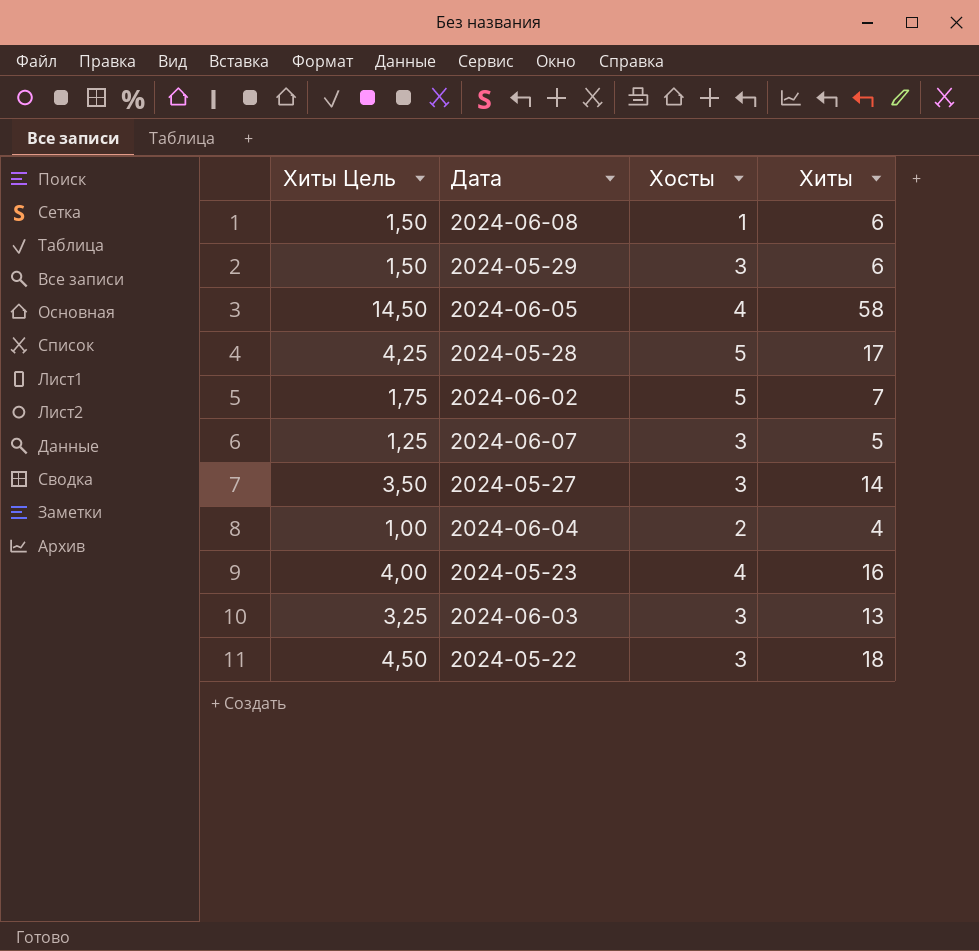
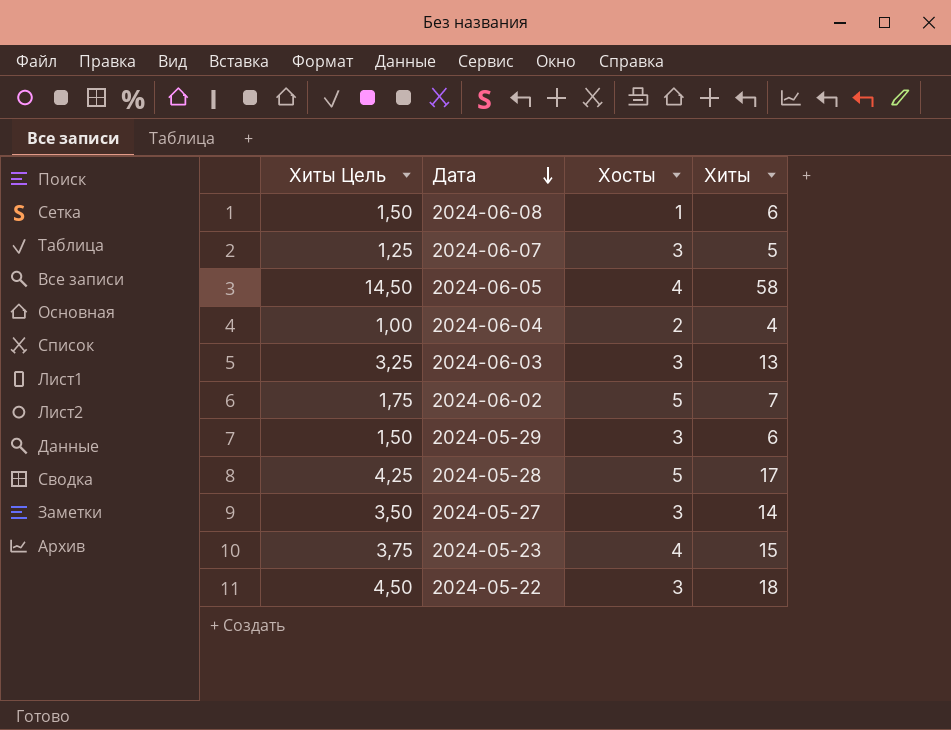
row order: none -> Дата descending
2024-05-23 | Хиты Цель: 4,00 -> 3,75
2024-05-23 | Хиты: 16 -> 15

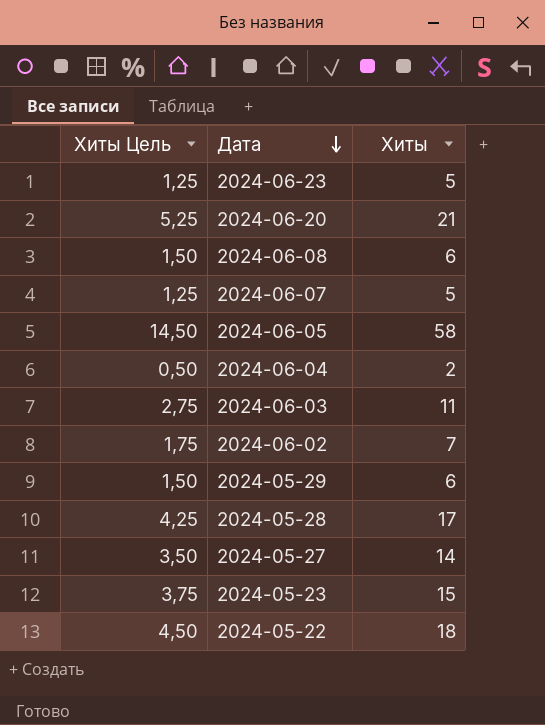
column Хосты | position: 3 -> none
row 2024-06-23: none -> 1,25 | 5
row 2024-06-20: none -> 5,25 | 21
2024-06-04 | Хиты Цель: 1,00 -> 0,50
2024-06-04 | Хиты: 4 -> 2
2024-06-03 | Хиты Цель: 3,25 -> 2,75
2024-06-03 | Хиты: 13 -> 11

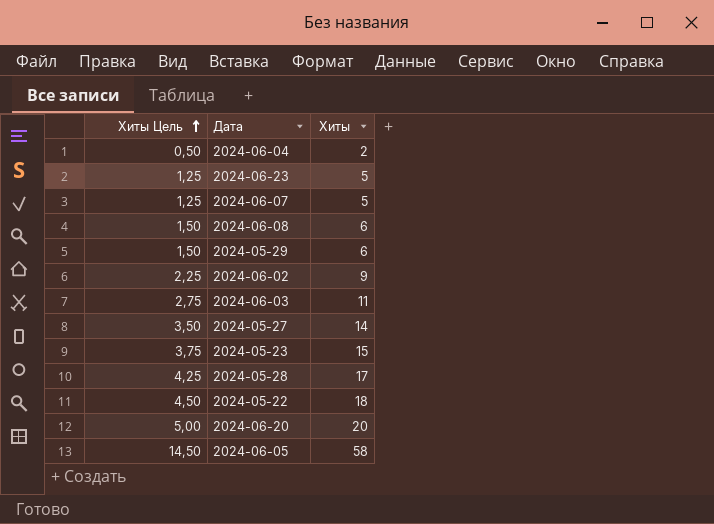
row order: Дата descending -> Хиты Цель ascending
2024-06-02 | Хиты Цель: 1,75 -> 2,25
2024-06-02 | Хиты: 7 -> 9
2024-06-20 | Хиты Цель: 5,25 -> 5,00
2024-06-20 | Хиты: 21 -> 20

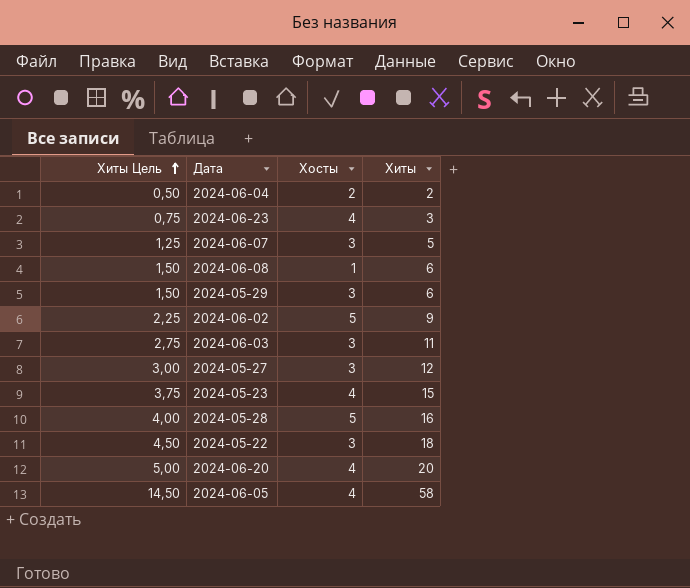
column Хосты | position: none -> 3
2024-06-23 | Хиты Цель: 1,25 -> 0,75
2024-06-23 | Хиты: 5 -> 3
2024-05-27 | Хиты Цель: 3,50 -> 3,00
2024-05-27 | Хиты: 14 -> 12
2024-05-28 | Хиты Цель: 4,25 -> 4,00
2024-05-28 | Хиты: 17 -> 16

